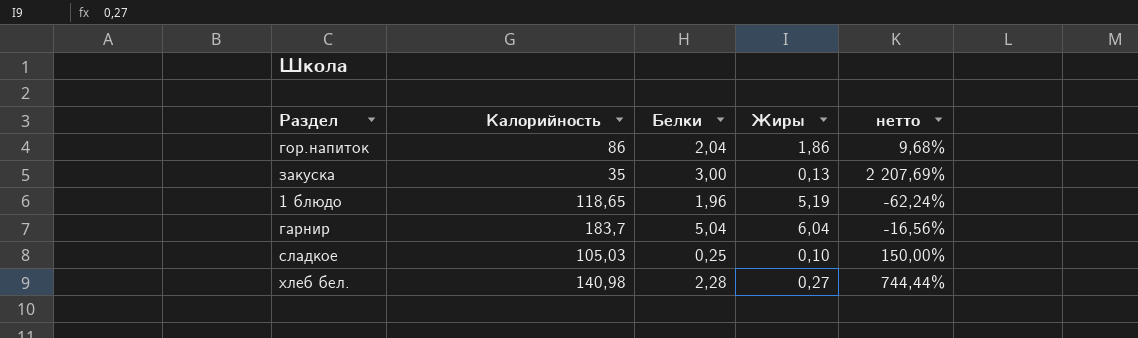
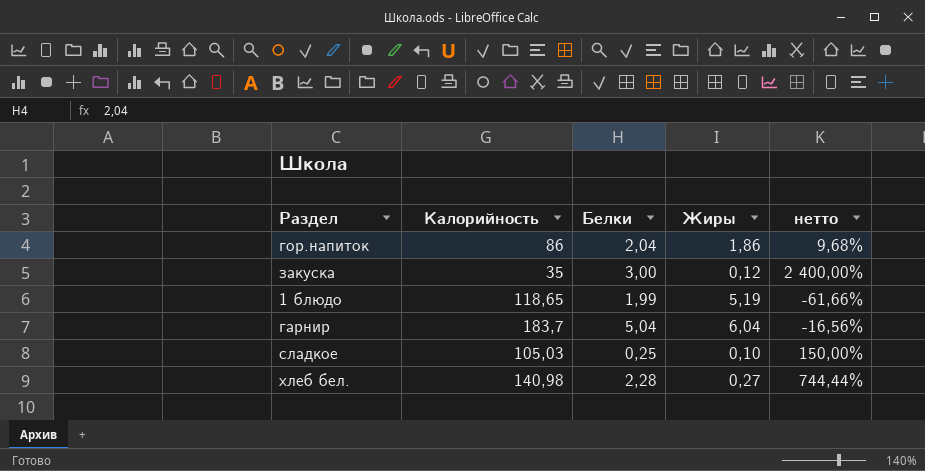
закуска | Жиры: 0,13 -> 0,12
закуска | нетто: 2 207,69% -> 2 400,00%
1 блюдо | Белки: 1,96 -> 1,99
1 блюдо | нетто: -62,24% -> -61,66%

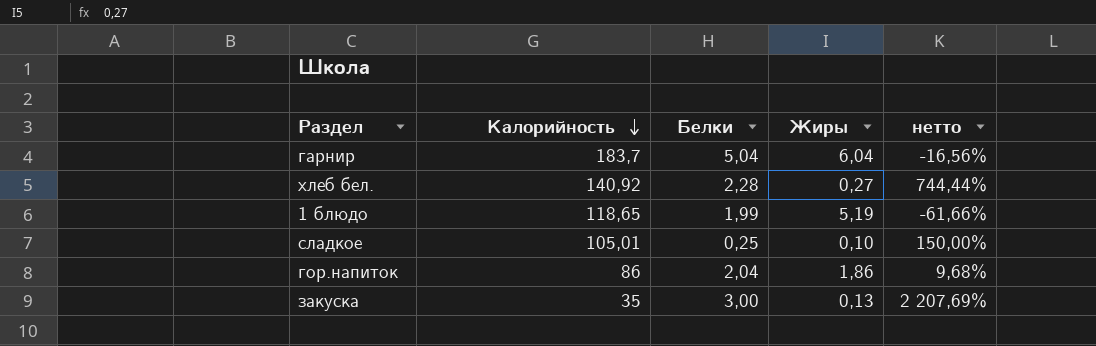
row order: none -> Калорийность descending
хлеб бел. | Калорийность: 140,98 -> 140,92
сладкое | Калорийность: 105,03 -> 105,01
закуска | Жиры: 0,12 -> 0,13
закуска | нетто: 2 400,00% -> 2 207,69%

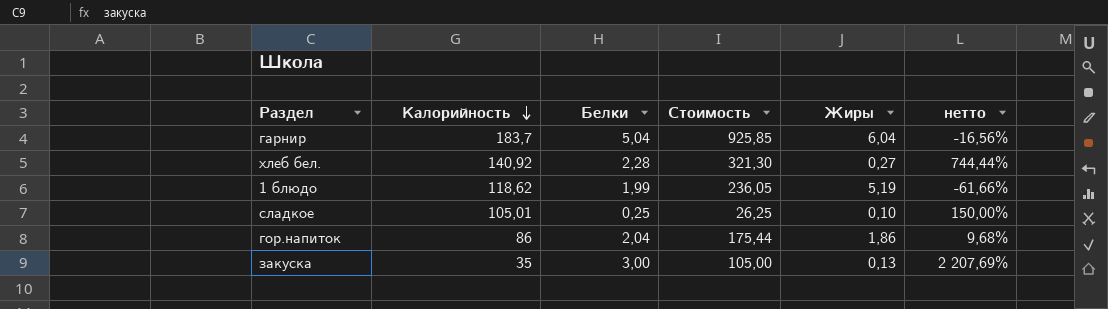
column Стоимость | formula: none -> [Калорийность] * [Белки]
1 блюдо | Калорийность: 118,65 -> 118,62

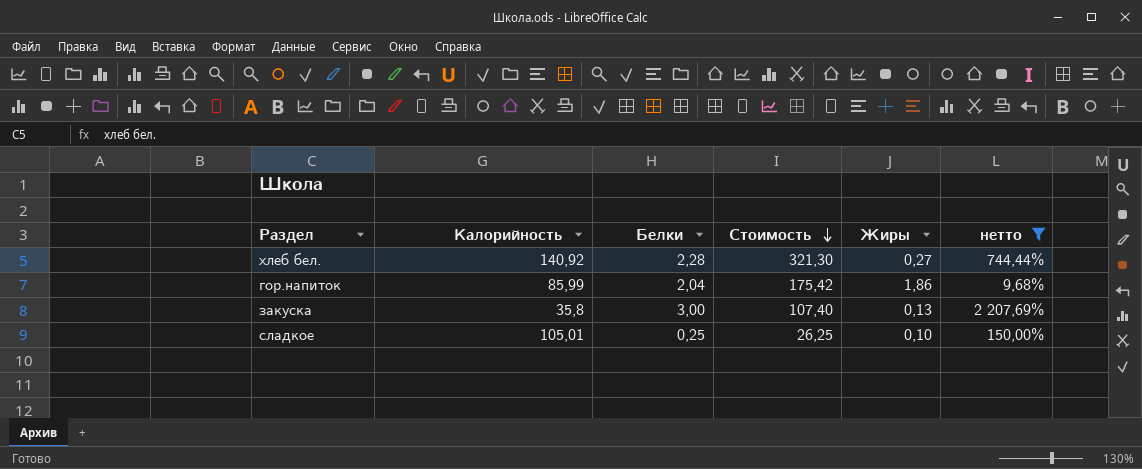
filter: none -> нетто >= 9,68%
row order: Калорийность descending -> Стоимость descending
гор.напиток | Калорийность: 86 -> 85,99
гор.напиток | Стоимость: 175,44 -> 175,42
закуска | Калорийность: 35 -> 35,8
закуска | Стоимость: 105,00 -> 107,40

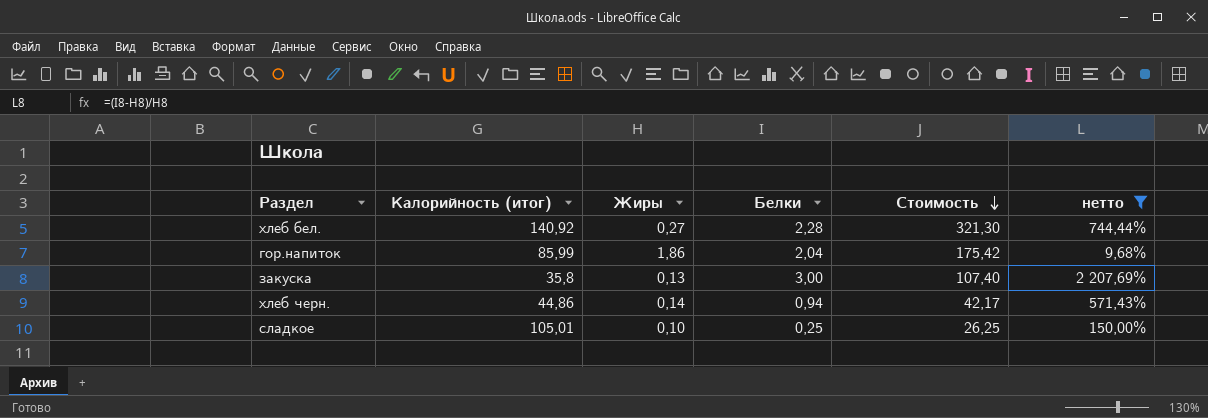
column name: Калорийность -> Калорийность (итог)
column Жиры | position: 5 -> 3
row хлеб черн.: none -> 44,86 | 0,14 | 0,94 | 42,17 | 571,43%

